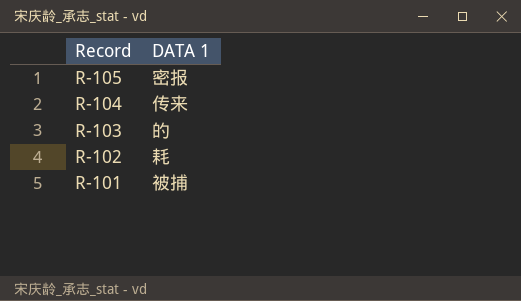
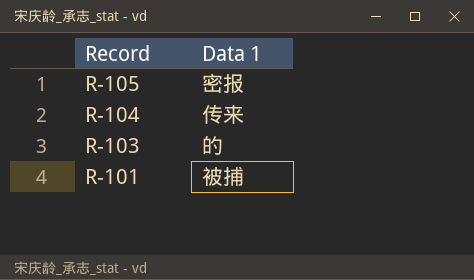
column name: DATA 1 -> Data 1
row R-102: 耗 -> none

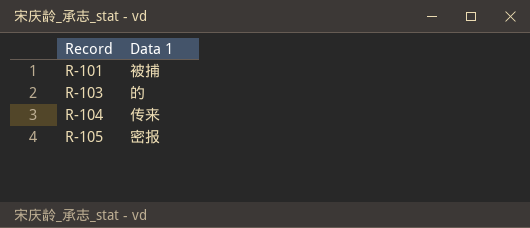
row order: Record descending -> Record ascending

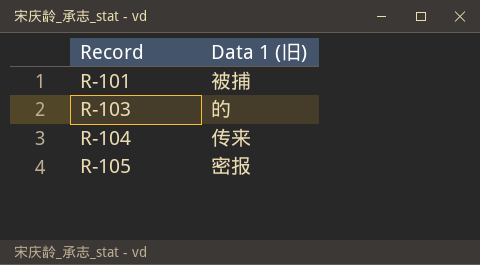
column name: Data 1 -> Data 1 (旧)

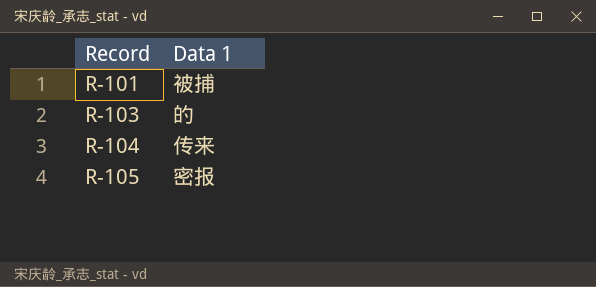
column name: Data 1 (旧) -> Data 1

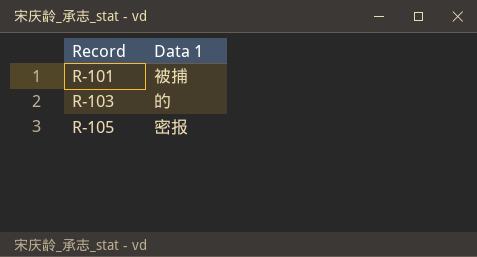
row R-104: 传来 -> none

